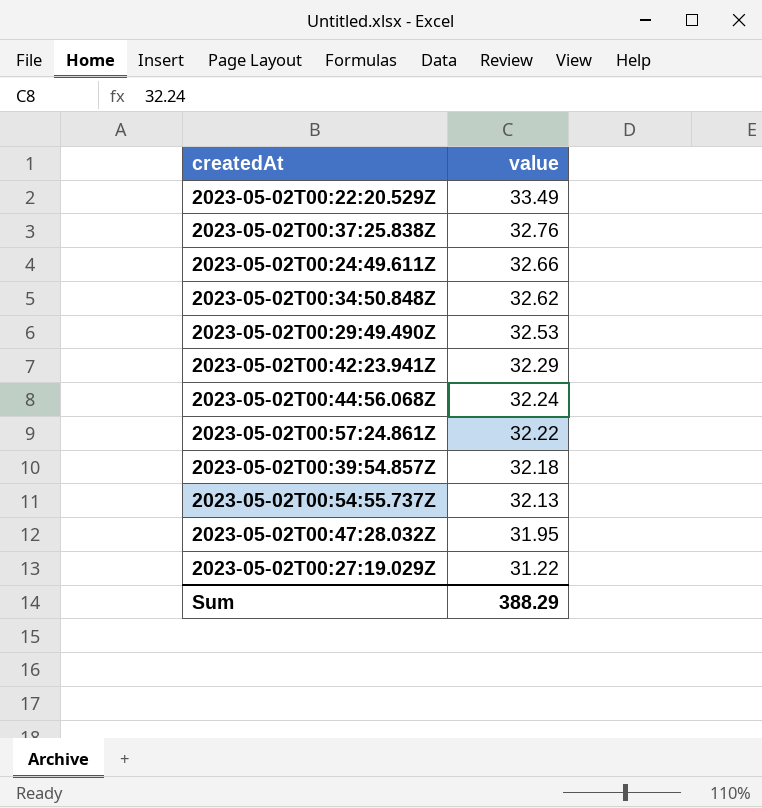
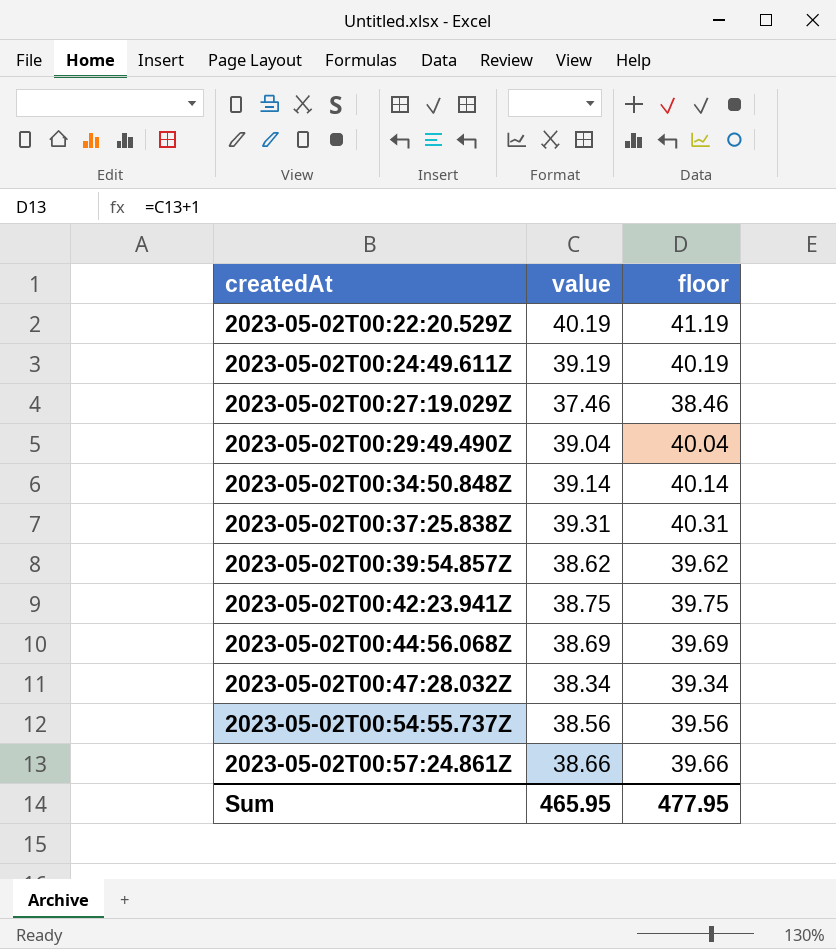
row order: value descending -> createdAt ascending
column floor | formula: none -> [value] + 1
2023-05-02T00:22:20.529Z | value: 33.49 -> 40.19
2023-05-02T00:24:49.611Z | value: 32.66 -> 39.19
2023-05-02T00:27:19.029Z | value: 31.22 -> 37.46
2023-05-02T00:29:49.490Z | value: 32.53 -> 39.04
2023-05-02T00:34:50.848Z | value: 32.62 -> 39.14
2023-05-02T00:37:25.838Z | value: 32.76 -> 39.31
2023-05-02T00:39:54.857Z | value: 32.18 -> 38.62
2023-05-02T00:42:23.941Z | value: 32.29 -> 38.75
2023-05-02T00:44:56.068Z | value: 32.24 -> 38.69
2023-05-02T00:47:28.032Z | value: 31.95 -> 38.34
2023-05-02T00:54:55.737Z | value: 32.13 -> 38.56
2023-05-02T00:57:24.861Z | value: 32.22 -> 38.66
Sum | value: 388.29 -> 465.95

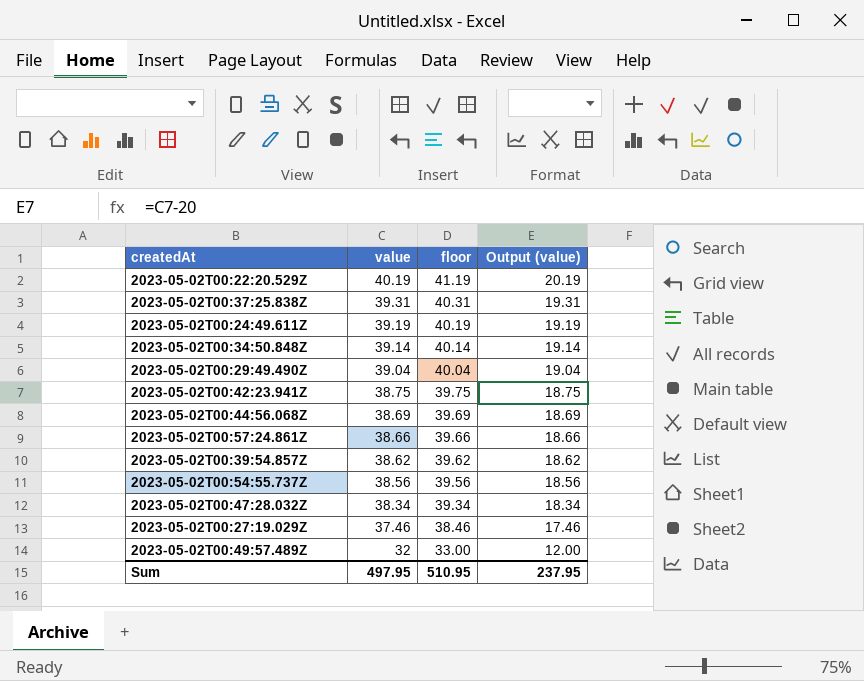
row order: createdAt ascending -> value descending
column Output (value) | formula: none -> [value] - 20
row 2023-05-02T00:49:57.489Z: none -> 32 | 33.00 | 12.00
Sum | value: 465.95 -> 497.95
Sum | floor: 477.95 -> 510.95

